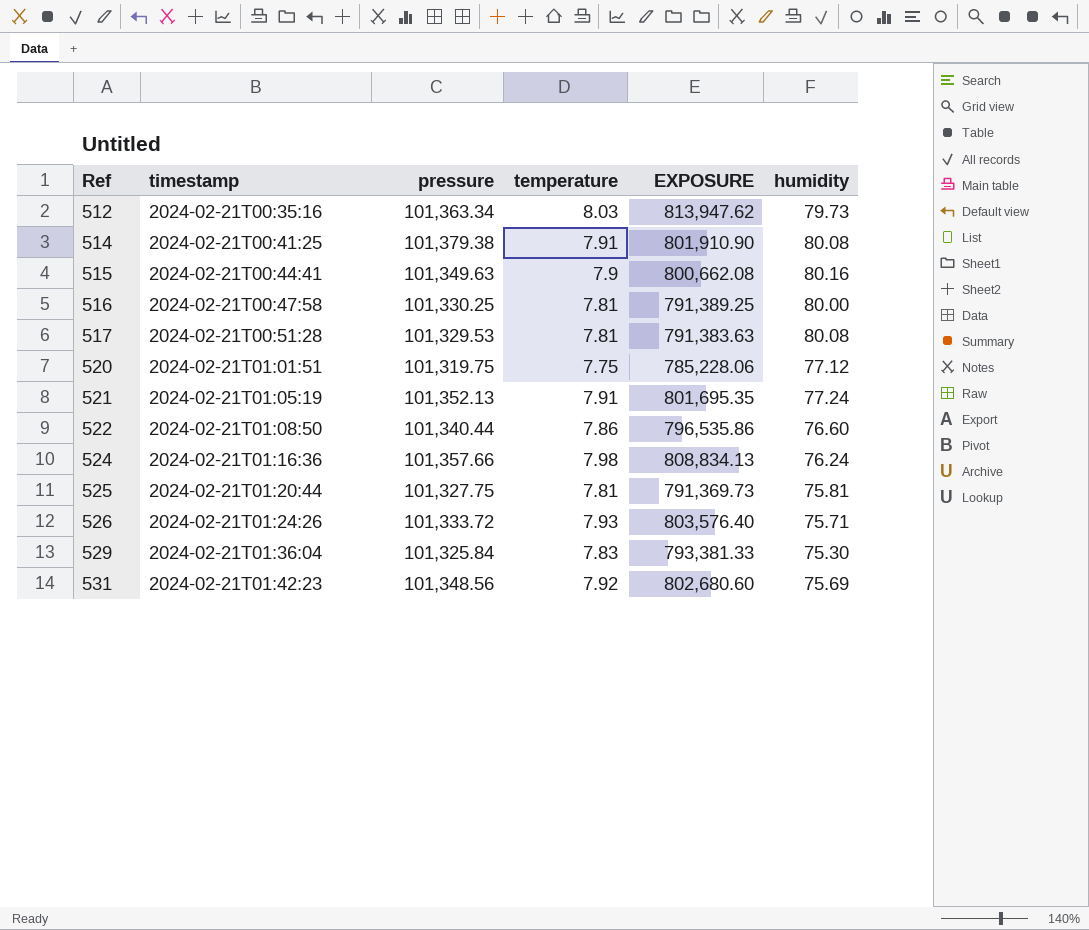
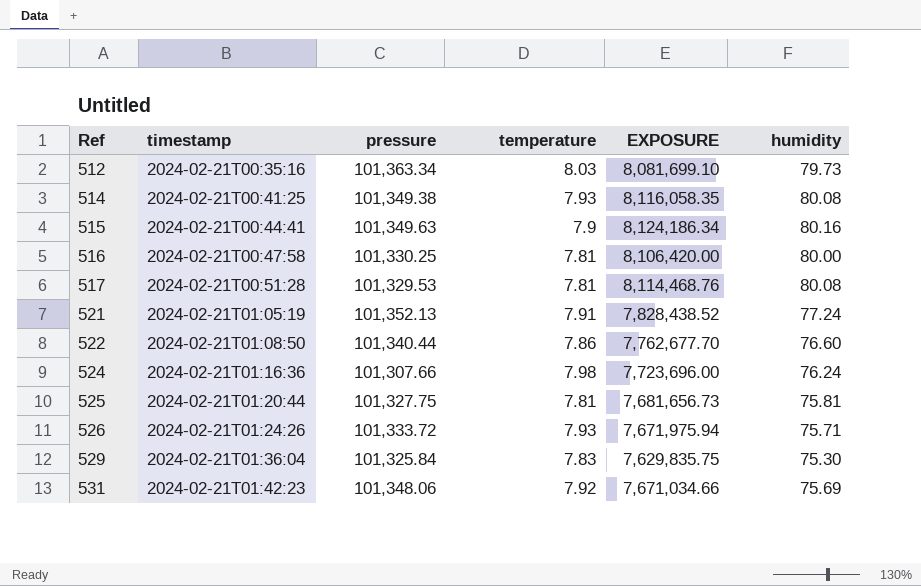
column EXPOSURE | formula: [pressure] * [temperature] -> [pressure] * [humidity]
row 520: 2024-02-21T01:01:51 | 101,319.75 | 7.75 | 785,228.06 | 77.12 -> none
514 | pressure: 101,379.38 -> 101,349.38
514 | temperature: 7.91 -> 7.93
524 | pressure: 101,357.66 -> 101,307.66
531 | pressure: 101,348.56 -> 101,348.06

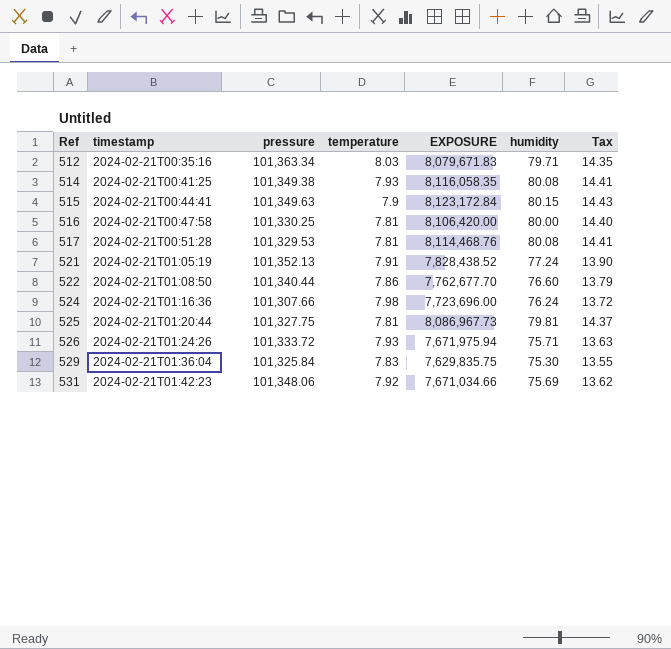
column Tax | formula: none -> [humidity] * 0.18
512 | EXPOSURE: 8,081,699.10 -> 8,079,671.83
512 | humidity: 79.73 -> 79.71
515 | EXPOSURE: 8,124,186.34 -> 8,123,172.84
515 | humidity: 80.16 -> 80.15
525 | EXPOSURE: 7,681,656.73 -> 8,086,967.73
525 | humidity: 75.81 -> 79.81

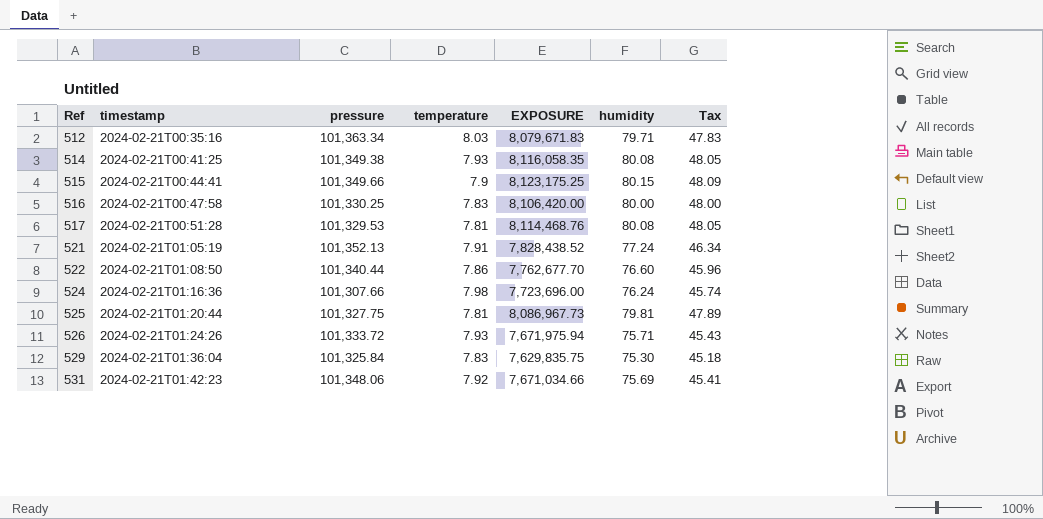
column Tax | formula: [humidity] * 0.18 -> [humidity] * 0.6
515 | pressure: 101,349.63 -> 101,349.66
515 | EXPOSURE: 8,123,172.84 -> 8,123,175.25
516 | temperature: 7.81 -> 7.83

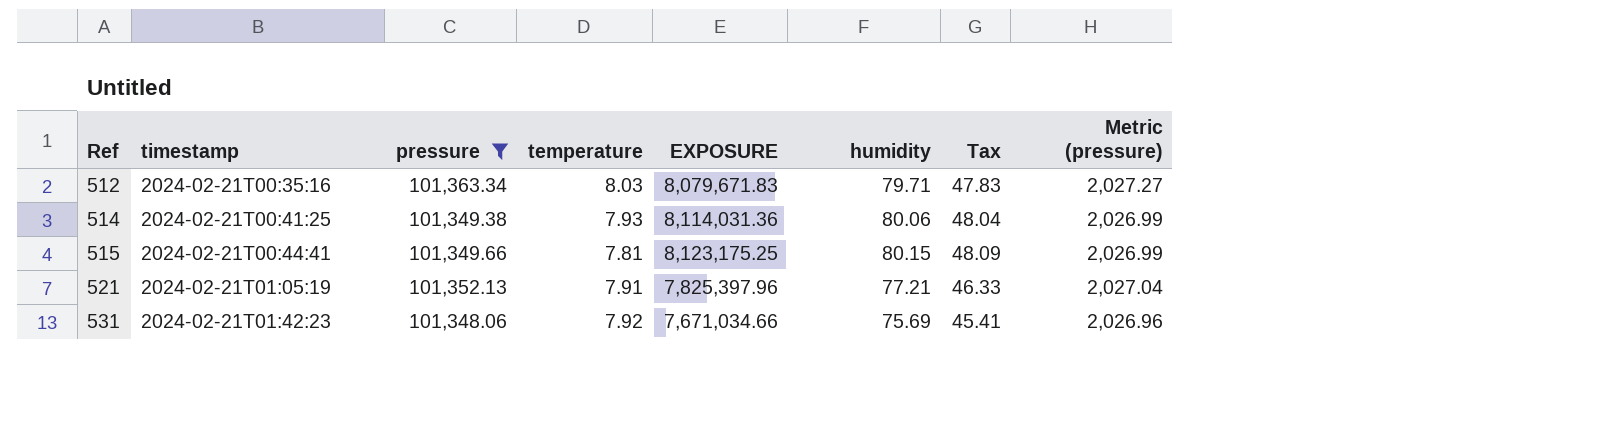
filter: none -> pressure >= 101,348.06
column Metric (pressure) | formula: none -> [pressure] * 0.02
514 | EXPOSURE: 8,116,058.35 -> 8,114,031.36
514 | humidity: 80.08 -> 80.06
514 | Tax: 48.05 -> 48.04
515 | temperature: 7.9 -> 7.81
521 | EXPOSURE: 7,828,438.52 -> 7,825,397.96
521 | humidity: 77.24 -> 77.21
521 | Tax: 46.34 -> 46.33

